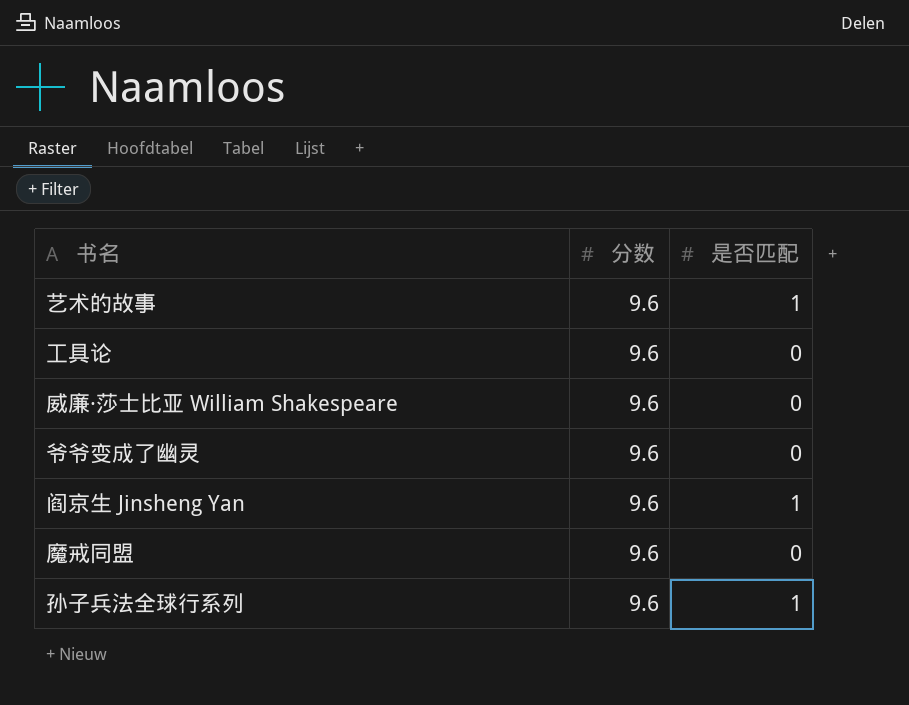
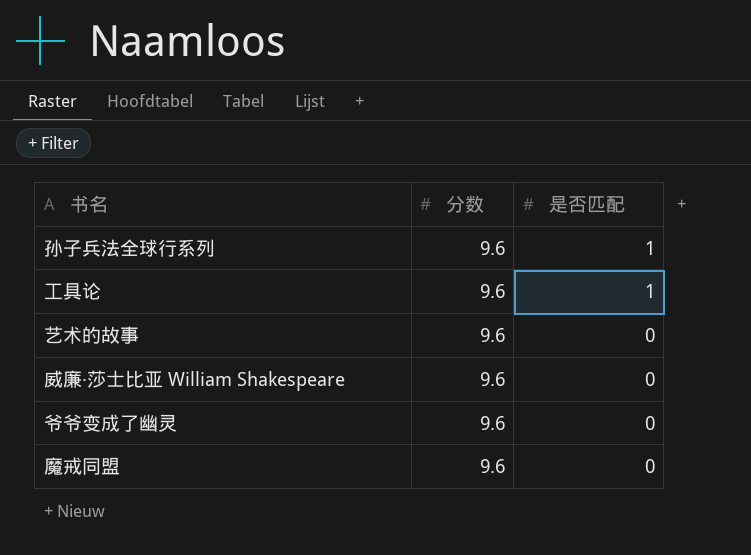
row order: none -> 是否匹配 descending
row 阎京生 Jinsheng Yan: 9.6 | 1 -> none
工具论 | 是否匹配: 0 -> 1
艺术的故事 | 是否匹配: 1 -> 0

